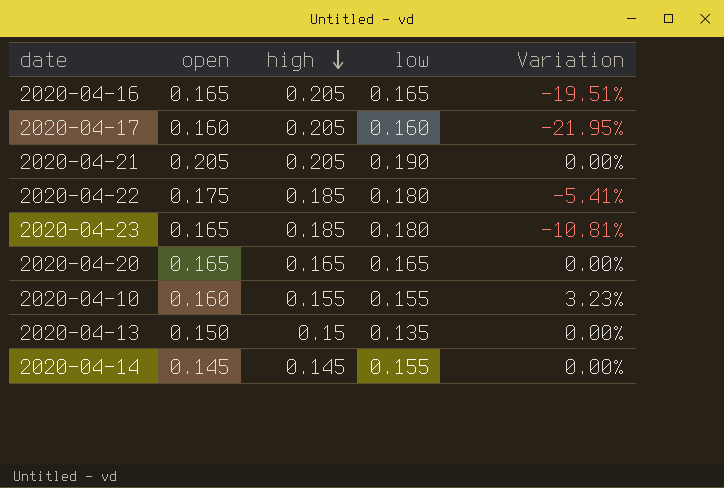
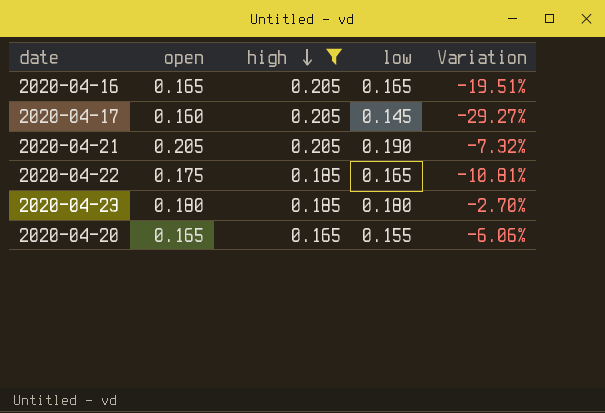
filter: none -> high >= 0.165
column Variation | formula: ([open] - [high]) / [high] -> ([low] - [high]) / [high]
2020-04-17 | low: 0.160 -> 0.145
2020-04-22 | low: 0.180 -> 0.165
2020-04-23 | open: 0.165 -> 0.180
2020-04-20 | low: 0.165 -> 0.155

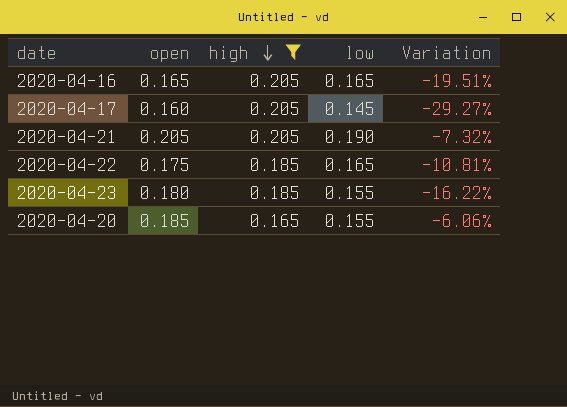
2020-04-23 | low: 0.180 -> 0.155
2020-04-23 | Variation: -2.70% -> -16.22%
2020-04-20 | open: 0.165 -> 0.185

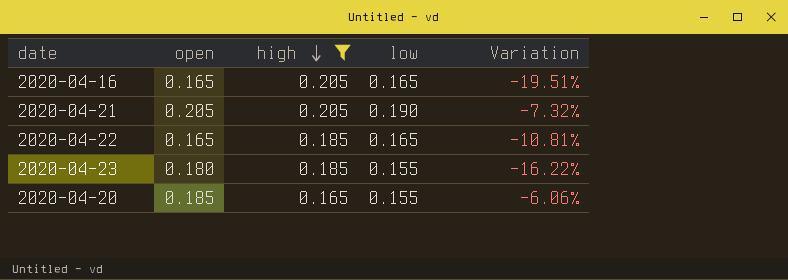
row 2020-04-17: 0.160 | 0.205 | 0.145 | -29.27% -> none
2020-04-22 | open: 0.175 -> 0.165

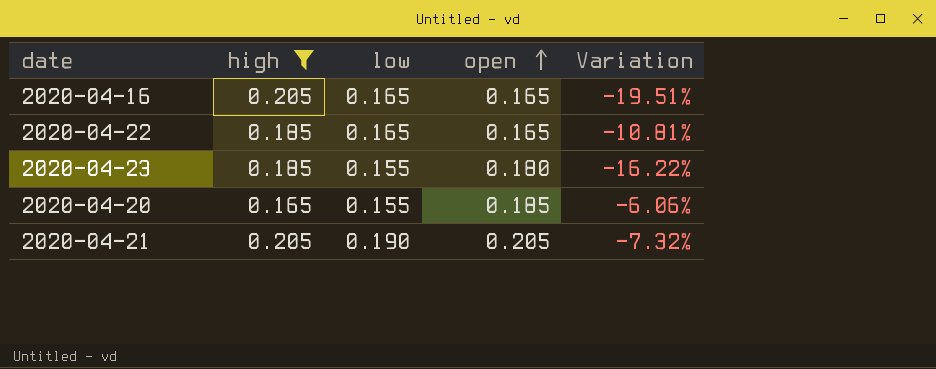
row order: high descending -> open ascending
column open | position: 2 -> 4

